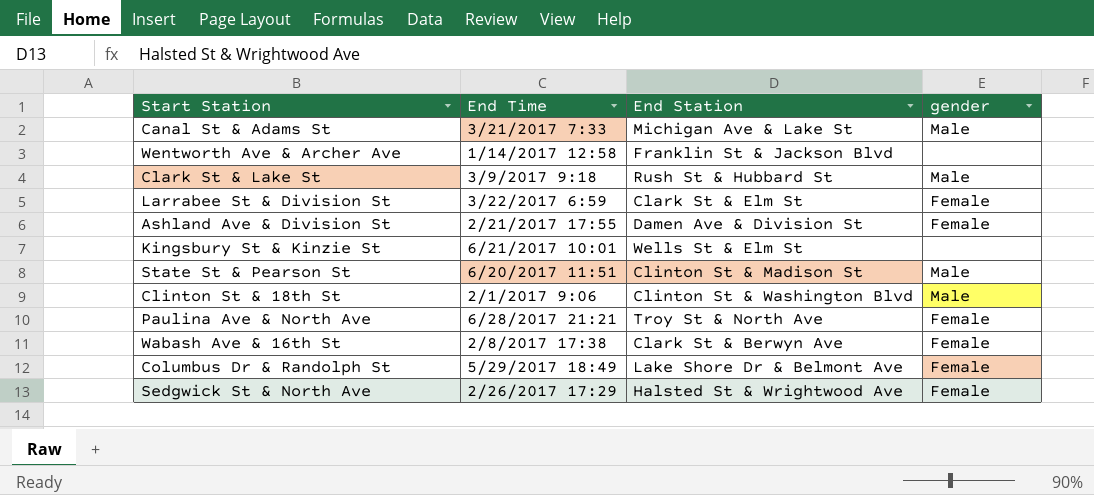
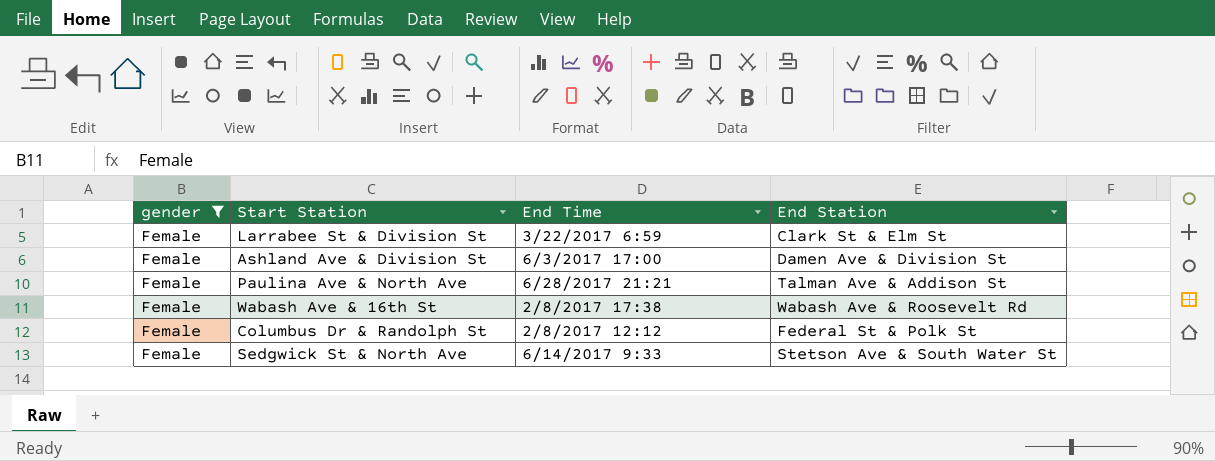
filter: none -> gender = Female
column gender | position: 4 -> 1
Ashland Ave & Division St | End Time: 2/21/2017 17:55 -> 6/3/2017 17:00
Paulina Ave & North Ave | End Station: Troy St & North Ave -> Talman Ave & Addison St
Wabash Ave & 16th St | End Station: Clark St & Berwyn Ave -> Wabash Ave & Roosevelt Rd
Columbus Dr & Randolph St | End Time: 5/29/2017 18:49 -> 2/8/2017 12:12
Columbus Dr & Randolph St | End Station: Lake Shore Dr & Belmont Ave -> Federal St & Polk St
Sedgwick St & North Ave | End Time: 2/26/2017 17:29 -> 6/14/2017 9:33
Sedgwick St & North Ave | End Station: Halsted St & Wrightwood Ave -> Stetson Ave & South Water St

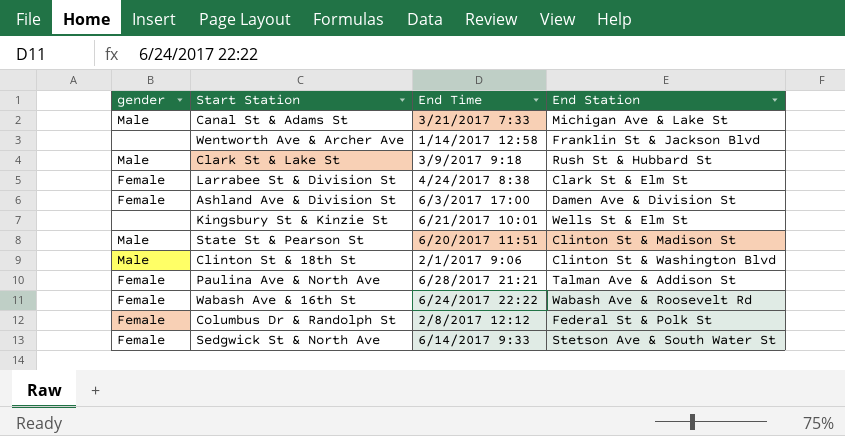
filter: gender = Female -> none
Larrabee St & Division St | End Time: 3/22/2017 6:59 -> 4/24/2017 8:38
Wabash Ave & 16th St | End Time: 2/8/2017 17:38 -> 6/24/2017 22:22

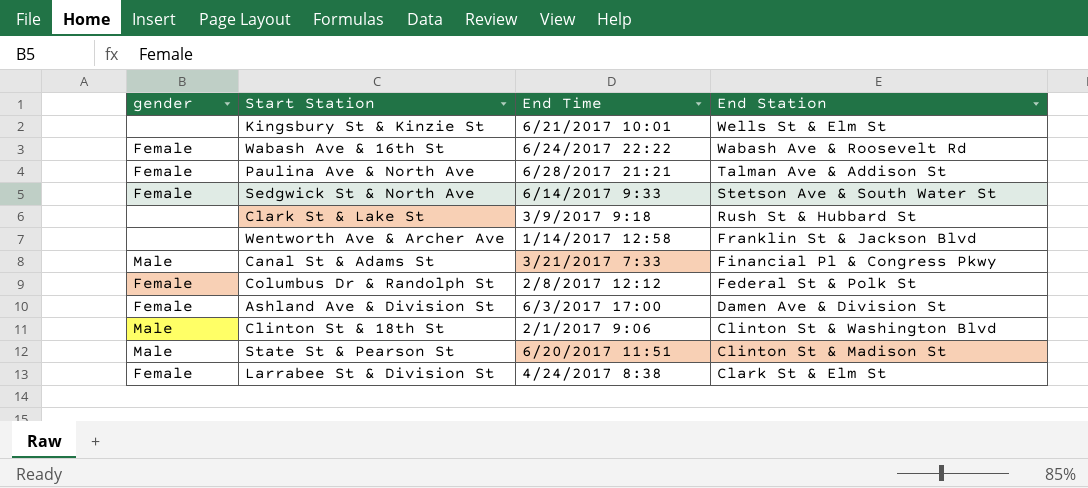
row order: none -> End Station descending
Clark St & Lake St | gender: Male -> none
Canal St & Adams St | End Station: Michigan Ave & Lake St -> Financial Pl & Congress Pkwy

